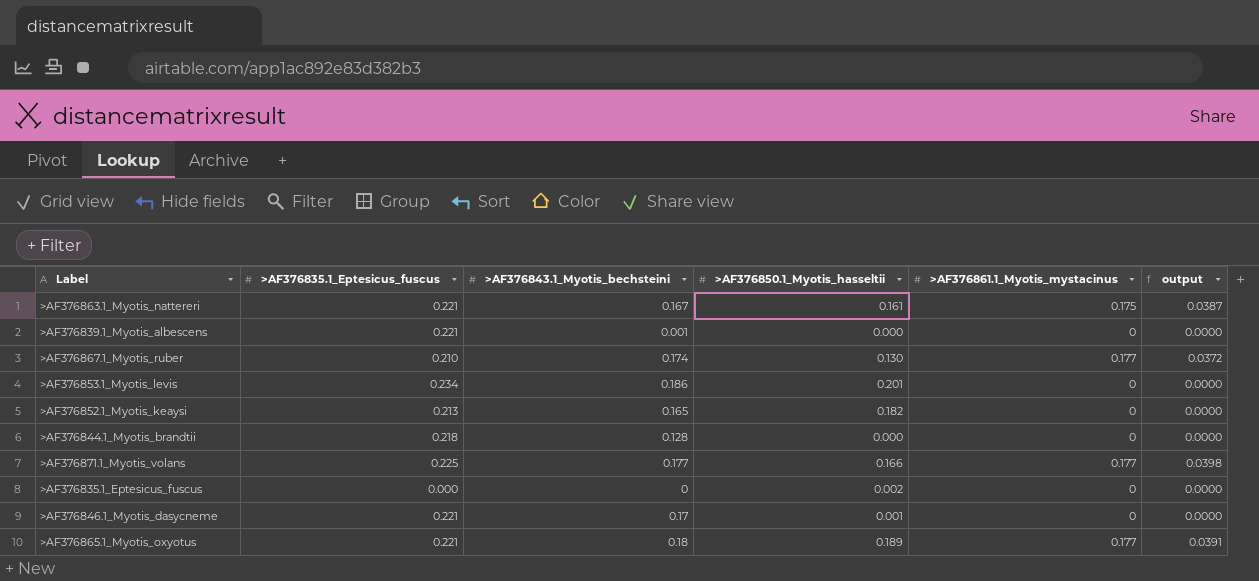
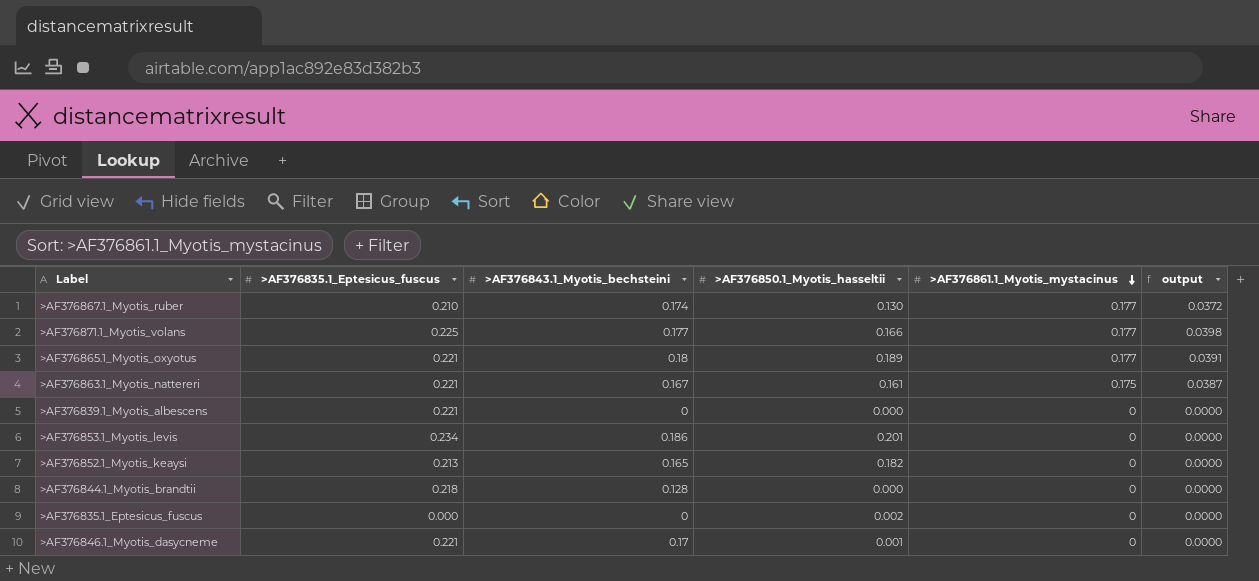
row order: none -> >AF376861.1_Myotis_mystacinus descending
>AF376839.1_Myotis_albescens | >AF376843.1_Myotis_bechsteini: 0.001 -> 0

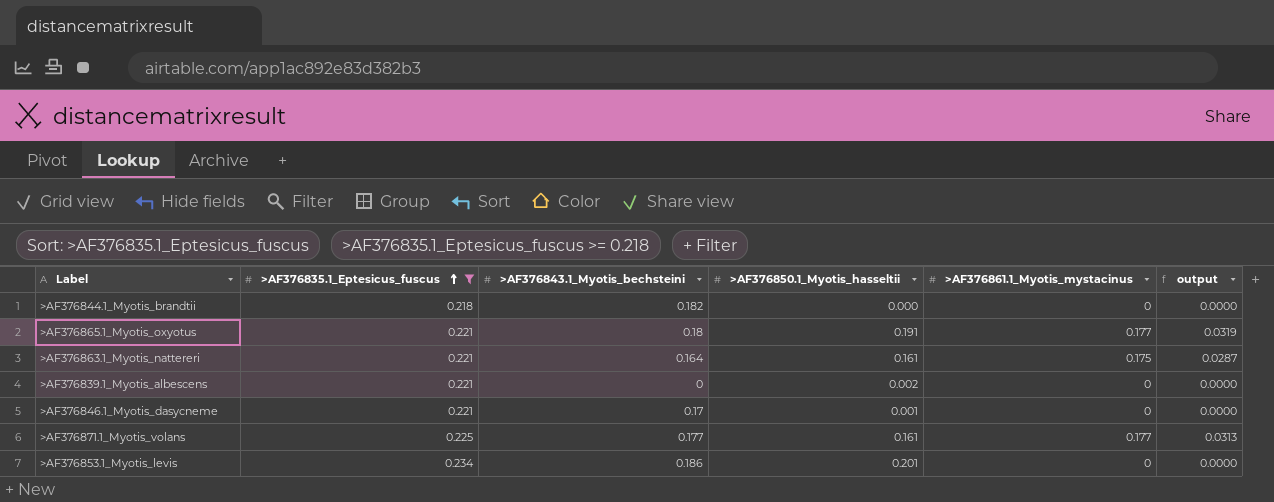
filter: none -> >AF376835.1_Eptesicus_fuscus >= 0.218
row order: >AF376861.1_Myotis_mystacinus descending -> >AF376835.1_Eptesicus_fuscus ascending
column output | formula: [>AF376835.1_Eptesicus_fuscus] * [>AF376861.1_Myotis_mystacinus] -> [>AF376843.1_Myotis_bechsteini] * [>AF376861.1_Myotis_mystacinus]
>AF376844.1_Myotis_brandtii | >AF376843.1_Myotis_bechsteini: 0.128 -> 0.182
>AF376865.1_Myotis_oxyotus | >AF376850.1_Myotis_hasseltii: 0.189 -> 0.191
>AF376863.1_Myotis_nattereri | >AF376843.1_Myotis_bechsteini: 0.167 -> 0.164
>AF376839.1_Myotis_albescens | >AF376850.1_Myotis_hasseltii: 0.000 -> 0.002
>AF376871.1_Myotis_volans | >AF376850.1_Myotis_hasseltii: 0.166 -> 0.161

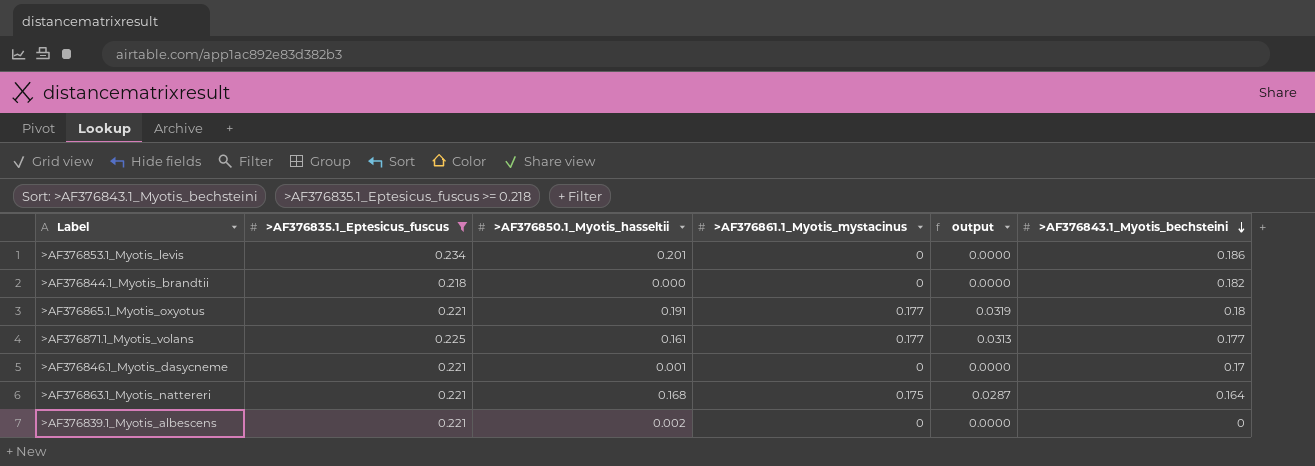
row order: >AF376835.1_Eptesicus_fuscus ascending -> >AF376843.1_Myotis_bechsteini descending
column >AF376843.1_Myotis_bechsteini | position: 3 -> 6
>AF376863.1_Myotis_nattereri | >AF376850.1_Myotis_hasseltii: 0.161 -> 0.168

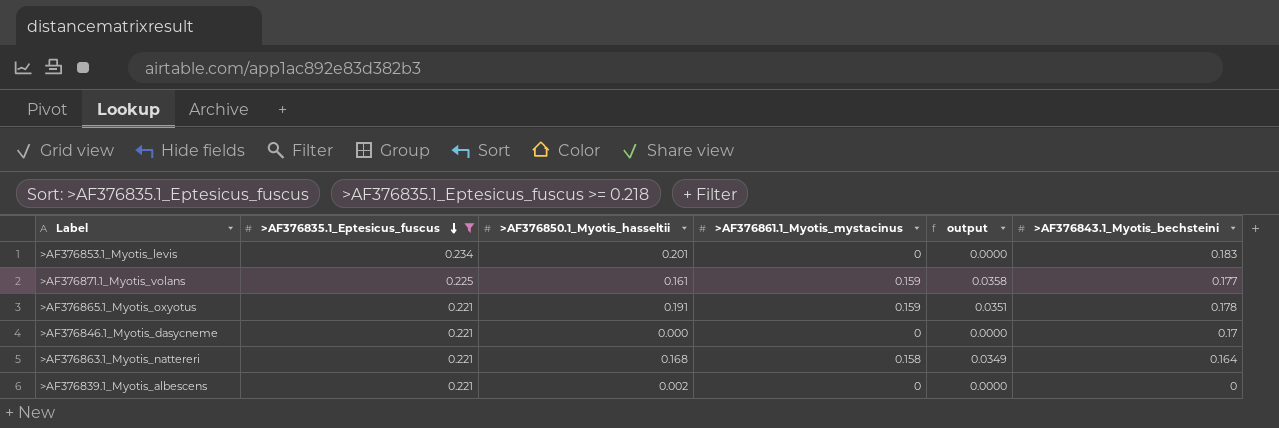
row order: >AF376843.1_Myotis_bechsteini descending -> >AF376835.1_Eptesicus_fuscus descending
column output | formula: [>AF376861.1_Myotis_mystacinus] * [>AF376843.1_Myotis_bechsteini] -> [>AF376835.1_Eptesicus_fuscus] * [>AF376861.1_Myotis_mystacinus]
row >AF376844.1_Myotis_brandtii: 0.218 | 0.000 | 0 | 0.0000 | 0.182 -> none
>AF376853.1_Myotis_levis | >AF376843.1_Myotis_bechsteini: 0.186 -> 0.183
>AF376871.1_Myotis_volans | >AF376861.1_Myotis_mystacinus: 0.177 -> 0.159
>AF376865.1_Myotis_oxyotus | >AF376861.1_Myotis_mystacinus: 0.177 -> 0.159
>AF376865.1_Myotis_oxyotus | >AF376843.1_Myotis_bechsteini: 0.18 -> 0.178
>AF376846.1_Myotis_dasycneme | >AF376850.1_Myotis_hasseltii: 0.001 -> 0.000
>AF376863.1_Myotis_nattereri | >AF376861.1_Myotis_mystacinus: 0.175 -> 0.158

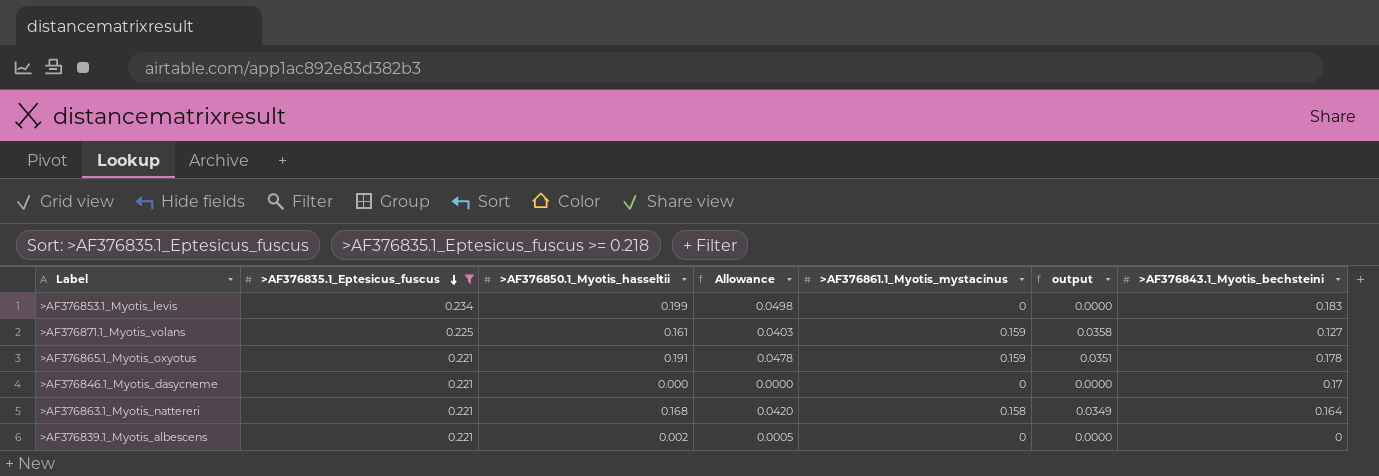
column Allowance | formula: none -> [>AF376850.1_Myotis_hasseltii] * 0.25
>AF376853.1_Myotis_levis | >AF376850.1_Myotis_hasseltii: 0.201 -> 0.199
>AF376871.1_Myotis_volans | >AF376843.1_Myotis_bechsteini: 0.177 -> 0.127

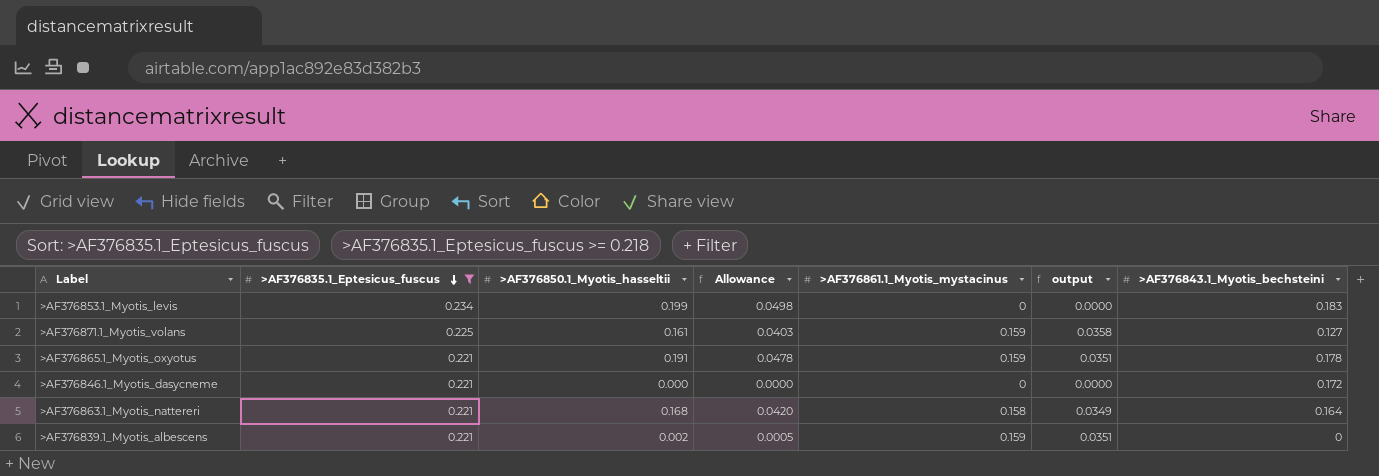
>AF376846.1_Myotis_dasycneme | >AF376843.1_Myotis_bechsteini: 0.17 -> 0.172
>AF376839.1_Myotis_albescens | >AF376861.1_Myotis_mystacinus: 0 -> 0.159
>AF376839.1_Myotis_albescens | output: 0.0000 -> 0.0351

